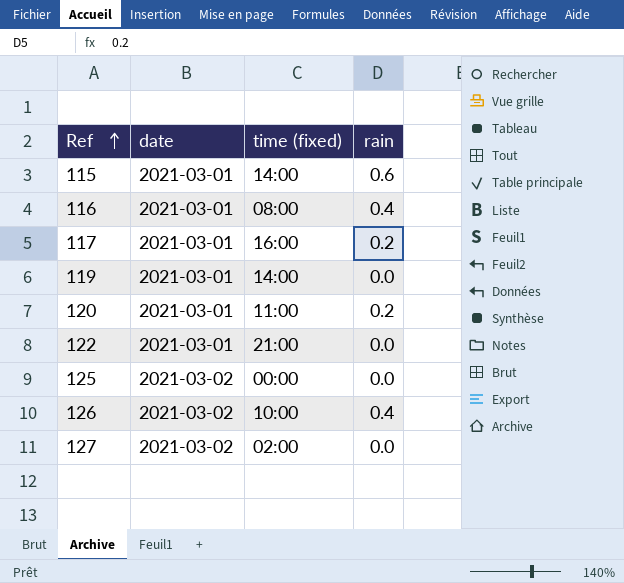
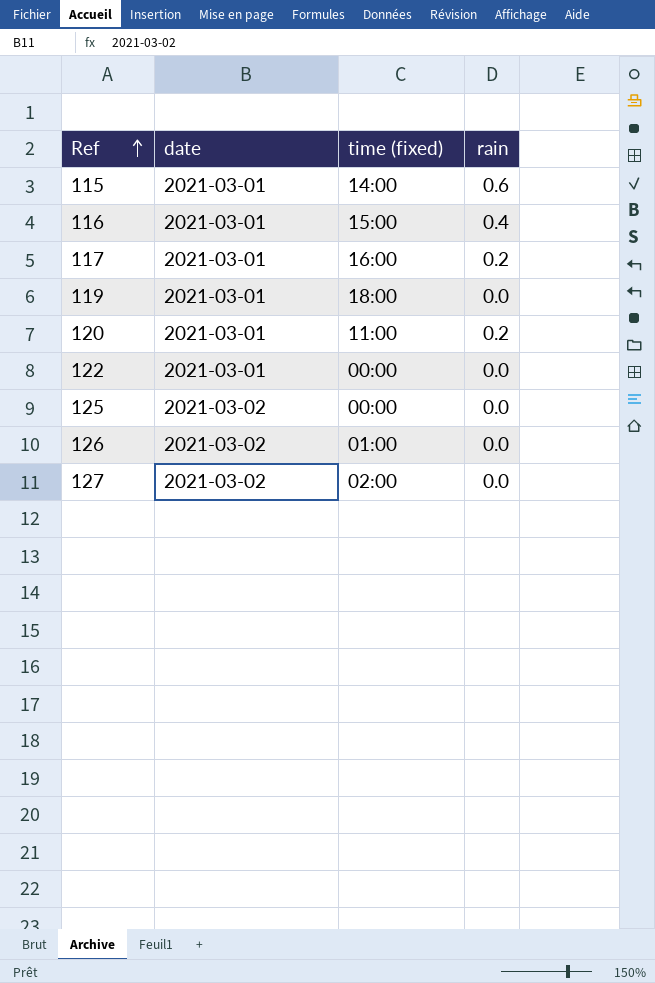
116 | time (fixed): 08:00 -> 15:00
119 | time (fixed): 14:00 -> 18:00
122 | time (fixed): 21:00 -> 00:00
126 | time (fixed): 10:00 -> 01:00
126 | rain: 0.4 -> 0.0

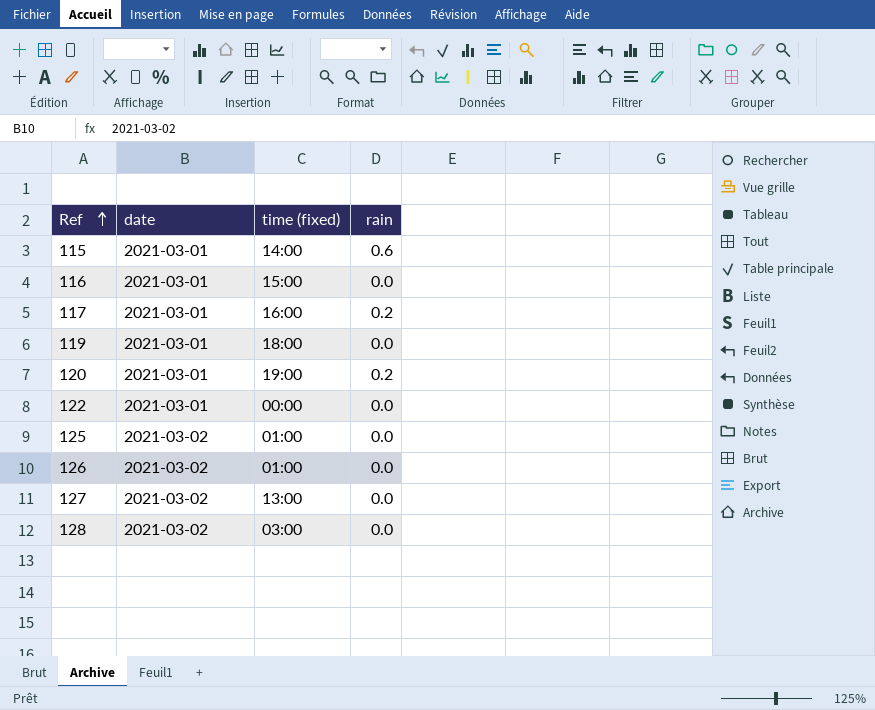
116 | rain: 0.4 -> 0.0
120 | time (fixed): 11:00 -> 19:00
125 | time (fixed): 00:00 -> 01:00
127 | time (fixed): 02:00 -> 13:00
row 128: none -> 2021-03-02 | 03:00 | 0.0

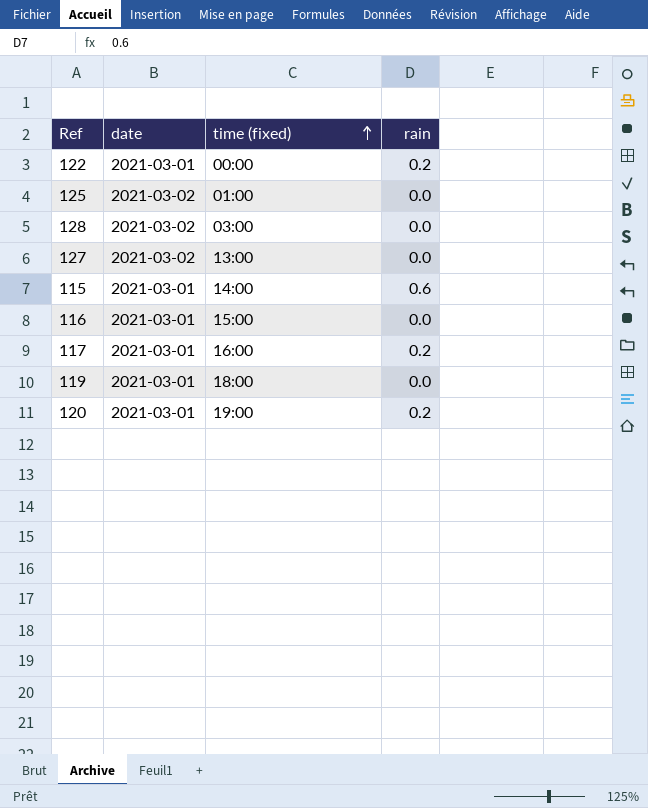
row order: Ref ascending -> time (fixed) ascending
row 126: 2021-03-02 | 01:00 | 0.0 -> none
122 | rain: 0.0 -> 0.2

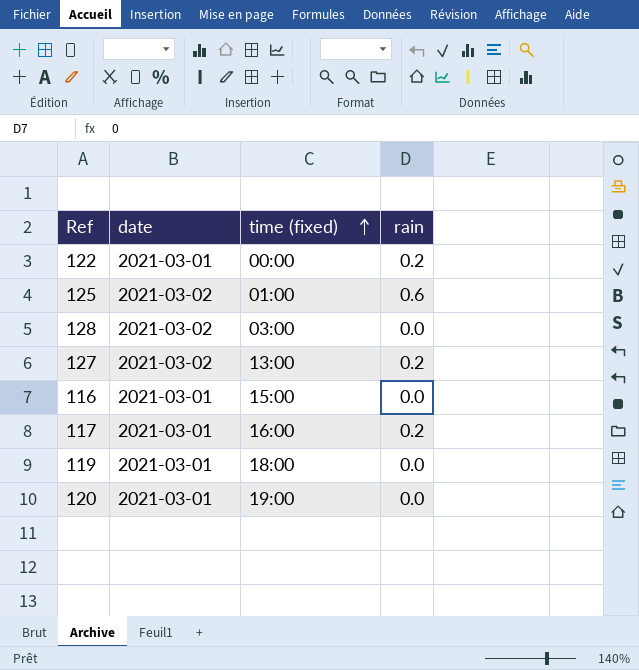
row 115: 2021-03-01 | 14:00 | 0.6 -> none
125 | rain: 0.0 -> 0.6
127 | rain: 0.0 -> 0.2
120 | rain: 0.2 -> 0.0

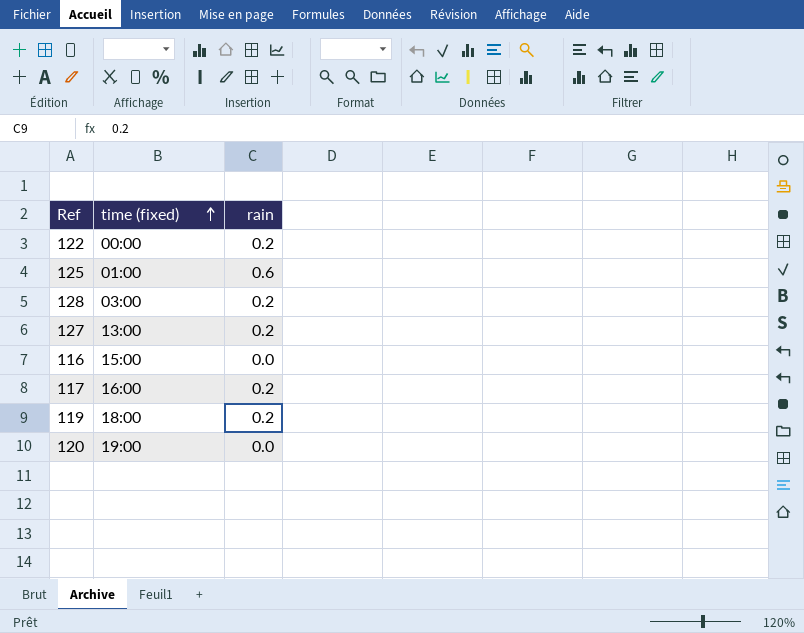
column date | position: 2 -> none
128 | rain: 0.0 -> 0.2
119 | rain: 0.0 -> 0.2

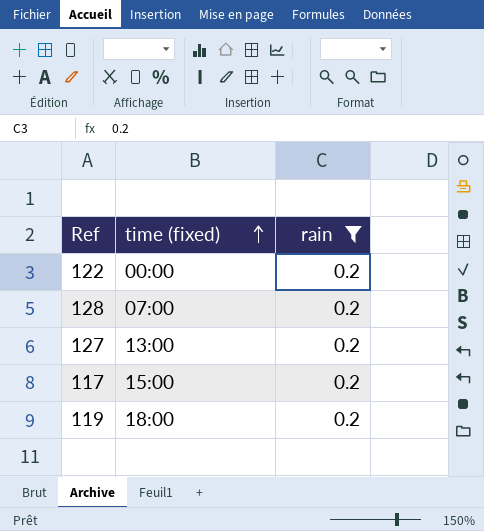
filter: none -> rain = 0.2
128 | time (fixed): 03:00 -> 07:00
117 | time (fixed): 16:00 -> 15:00

